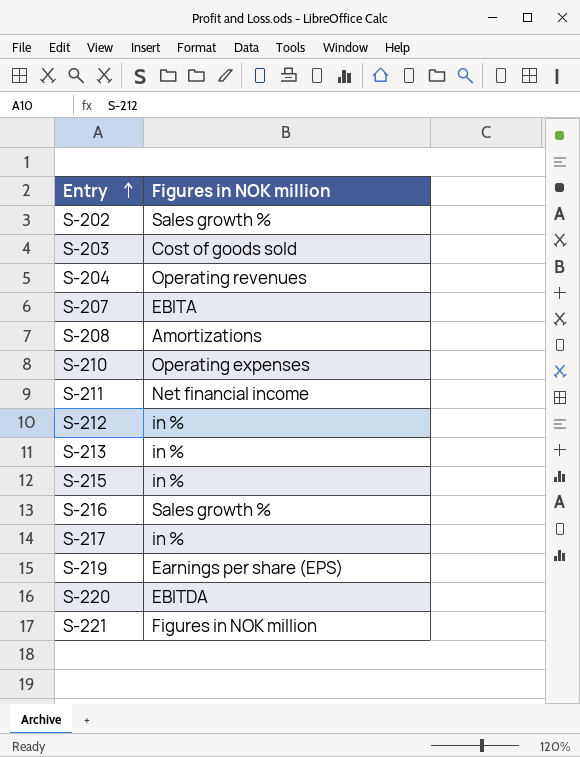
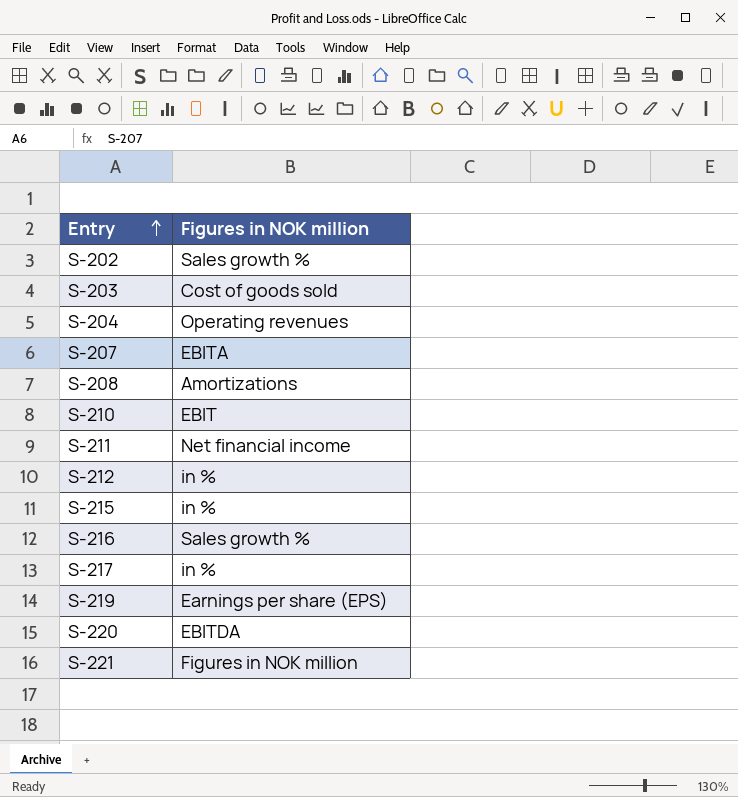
row S-213: in % -> none
S-210 | Figures in NOK million: Operating expenses -> EBIT

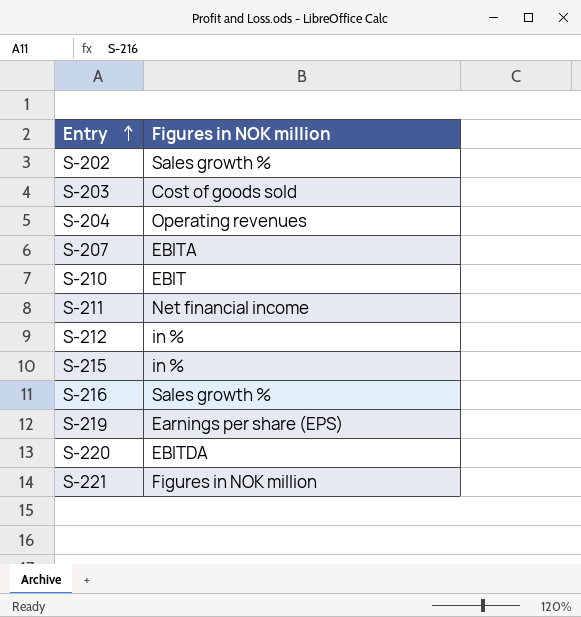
row S-208: Amortizations -> none
row S-217: in % -> none

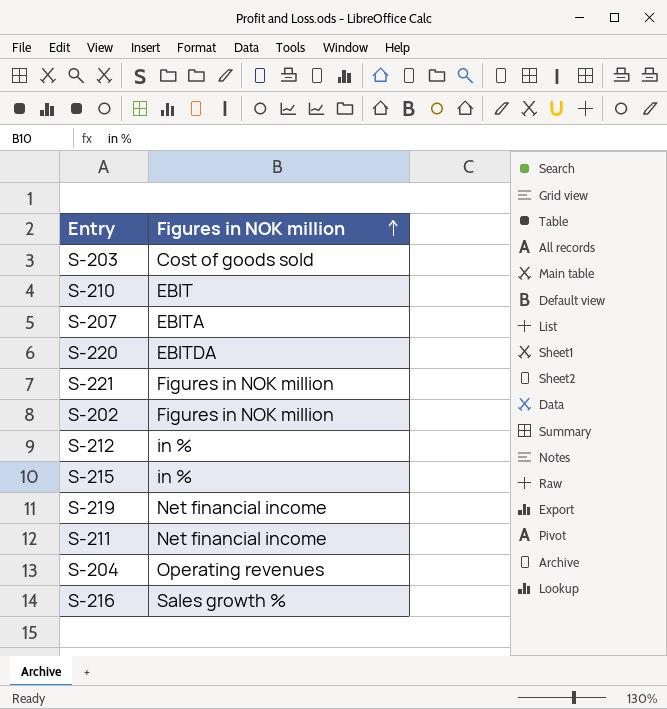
row order: Entry ascending -> Figures in NOK million ascending
S-202 | Figures in NOK million: Sales growth % -> Figures in NOK million
S-219 | Figures in NOK million: Earnings per share (EPS) -> Net financial income

